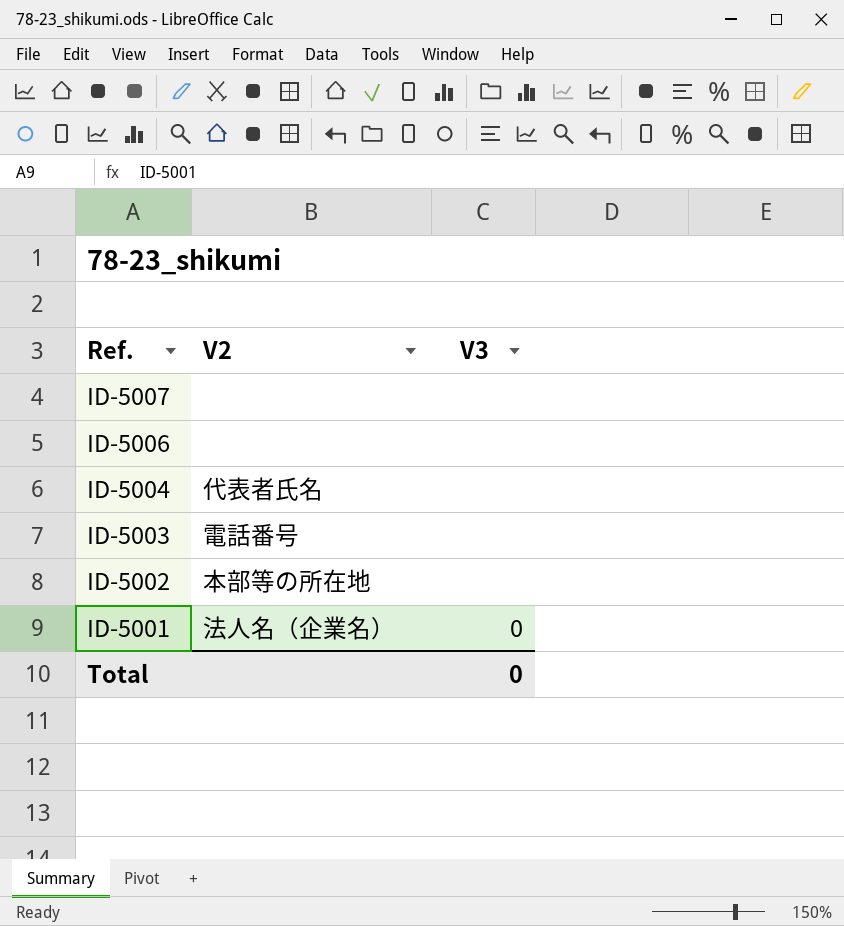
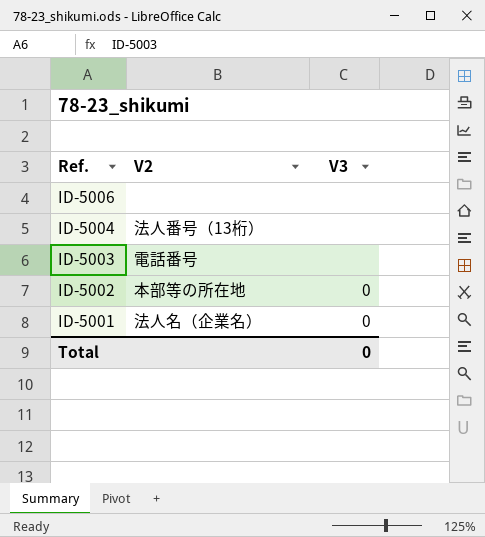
row ID-5007: none | none -> none
ID-5004 | V2: 代表者氏名 -> 法人番号（13桁）
ID-5002 | V3: none -> 0

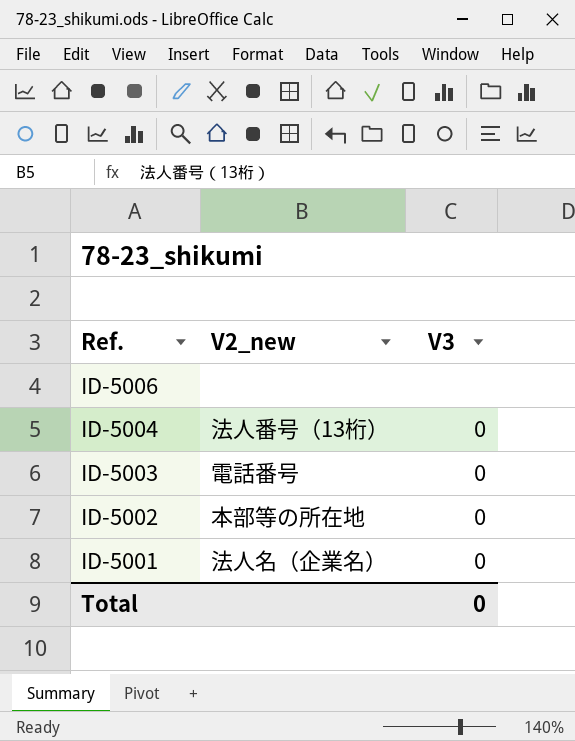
column name: V2 -> V2_new
ID-5004 | V3: none -> 0
ID-5003 | V3: none -> 0

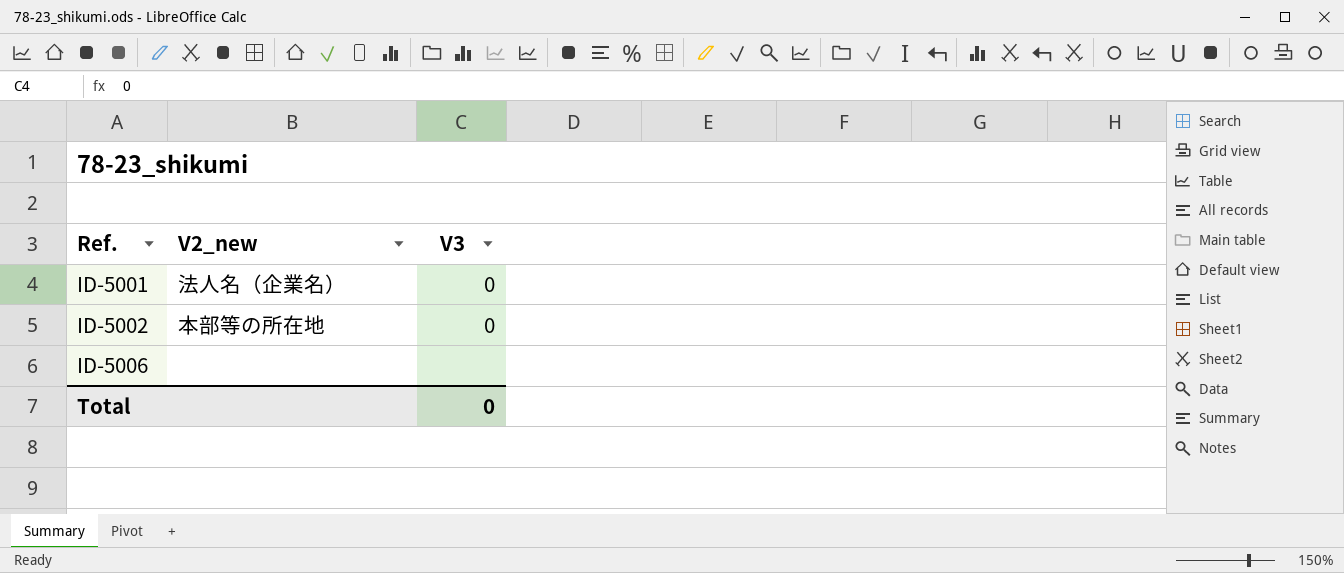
row order: Ref. descending -> Ref. ascending
row ID-5004: 法人番号（13桁） | 0 -> none
row ID-5003: 電話番号 | 0 -> none

